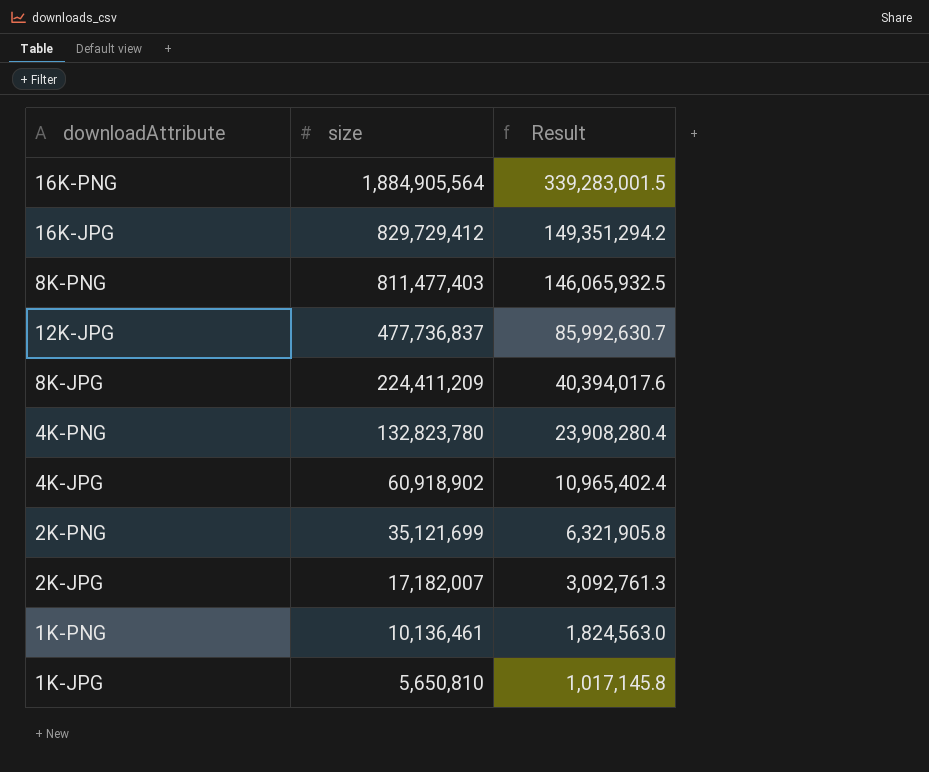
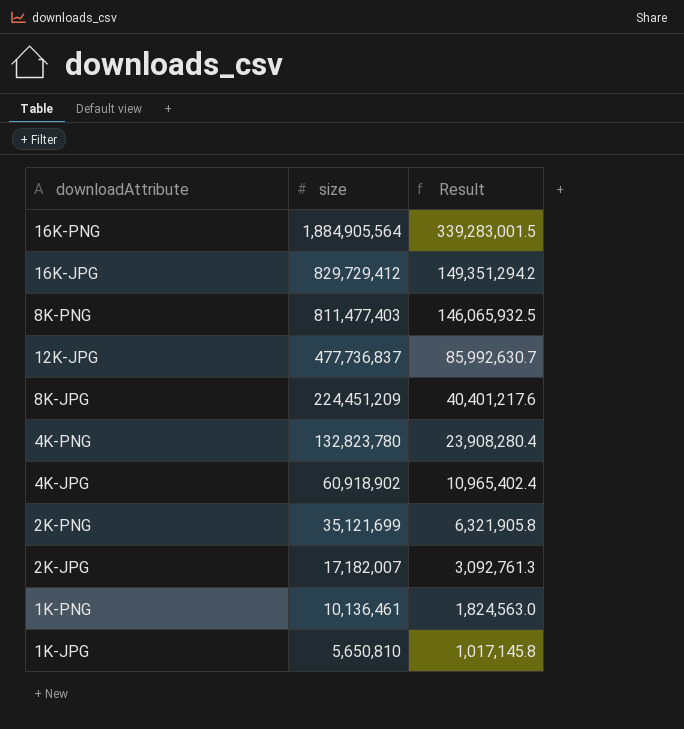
8K-JPG | size: 224,411,209 -> 224,451,209
8K-JPG | Result: 40,394,017.6 -> 40,401,217.6

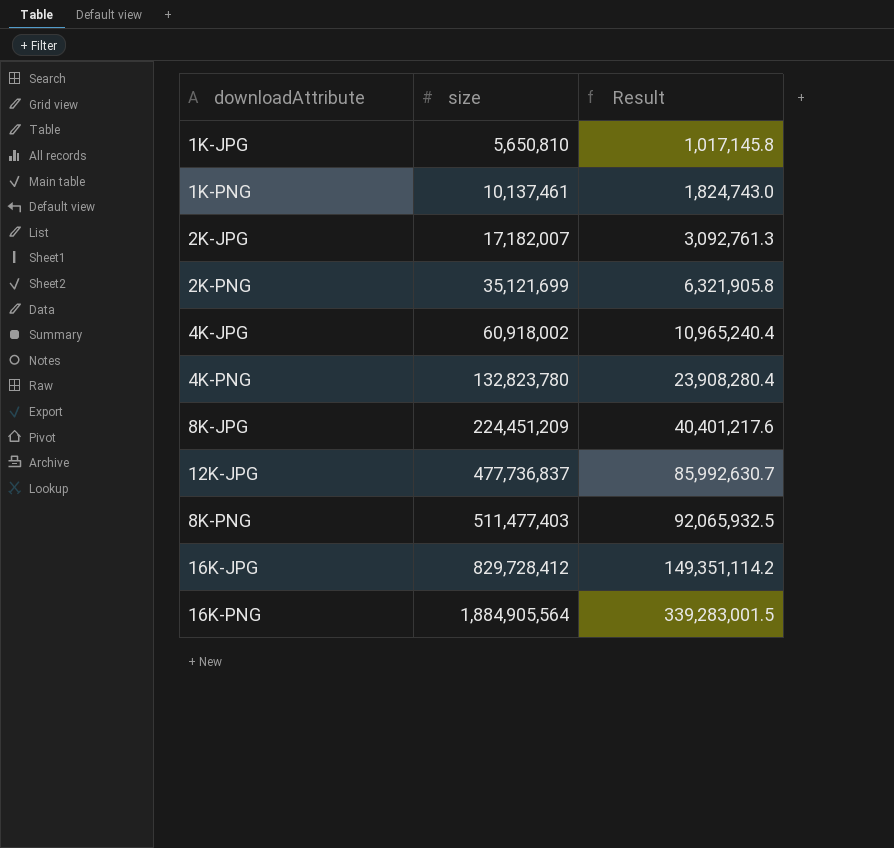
row order: size descending -> size ascending
1K-PNG | size: 10,136,461 -> 10,137,461
1K-PNG | Result: 1,824,563.0 -> 1,824,743.0
4K-JPG | size: 60,918,902 -> 60,918,002
4K-JPG | Result: 10,965,402.4 -> 10,965,240.4
8K-PNG | size: 811,477,403 -> 511,477,403
8K-PNG | Result: 146,065,932.5 -> 92,065,932.5
16K-JPG | size: 829,729,412 -> 829,728,412
16K-JPG | Result: 149,351,294.2 -> 149,351,114.2

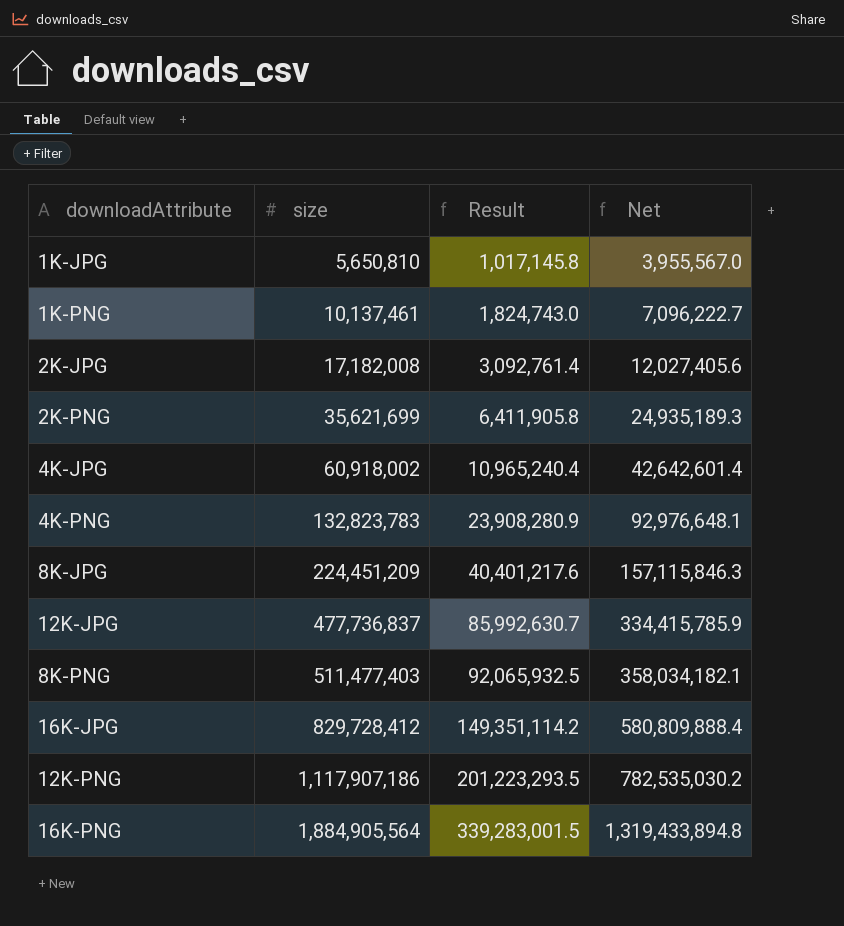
column Net | formula: none -> [size] * 0.7
2K-JPG | size: 17,182,007 -> 17,182,008
2K-JPG | Result: 3,092,761.3 -> 3,092,761.4
2K-PNG | size: 35,121,699 -> 35,621,699
2K-PNG | Result: 6,321,905.8 -> 6,411,905.8
4K-PNG | size: 132,823,780 -> 132,823,783
4K-PNG | Result: 23,908,280.4 -> 23,908,280.9
row 12K-PNG: none -> 1,117,907,186 | 201,223,293.5 | 782,535,030.2

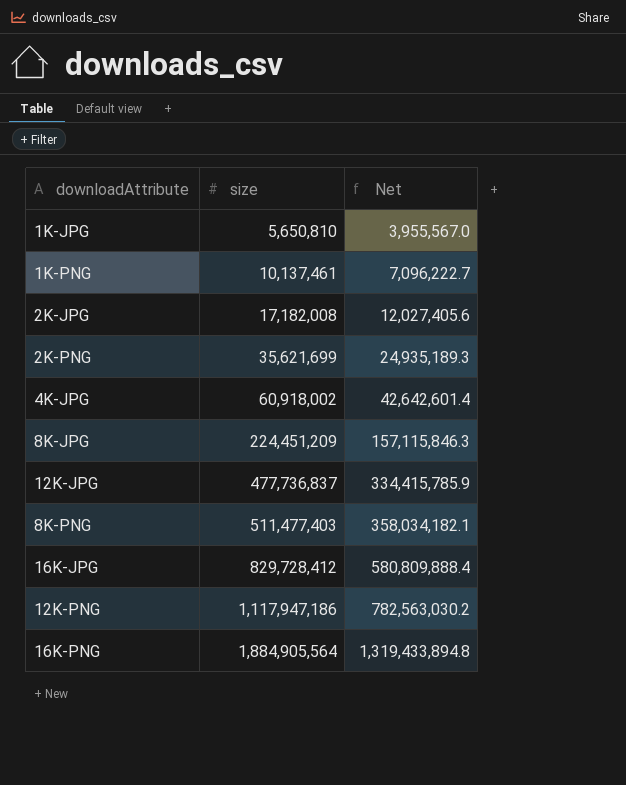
column Result | formula: [size] * 0.18 -> none
row 4K-PNG: 132,823,783 | 23,908,280.9 | 92,976,648.1 -> none
12K-PNG | size: 1,117,907,186 -> 1,117,947,186
12K-PNG | Net: 782,535,030.2 -> 782,563,030.2

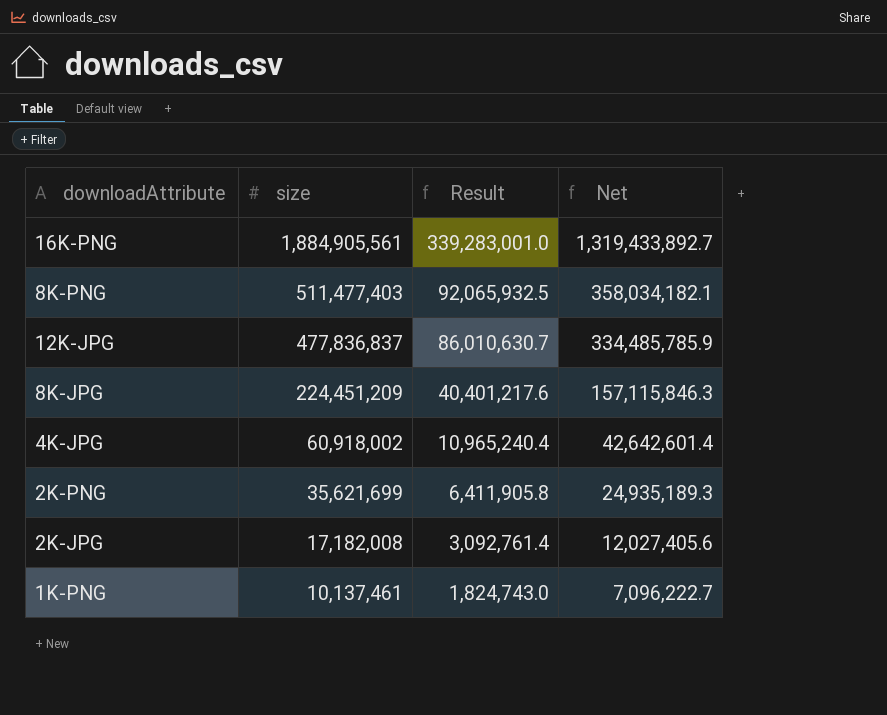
row order: size ascending -> size descending
column Result | formula: none -> [size] * 0.18
row 1K-JPG: 5,650,810 | 3,955,567.0 -> none
row 16K-JPG: 829,728,412 | 580,809,888.4 -> none
row 12K-PNG: 1,117,947,186 | 782,563,030.2 -> none
16K-PNG | size: 1,884,905,564 -> 1,884,905,561
16K-PNG | Net: 1,319,433,894.8 -> 1,319,433,892.7
12K-JPG | size: 477,736,837 -> 477,836,837
12K-JPG | Net: 334,415,785.9 -> 334,485,785.9

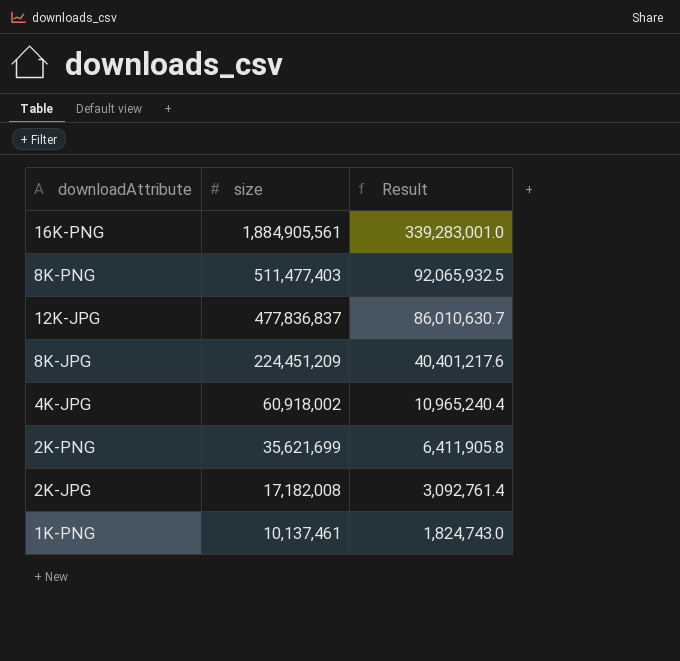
column Net | formula: [size] * 0.7 -> none

